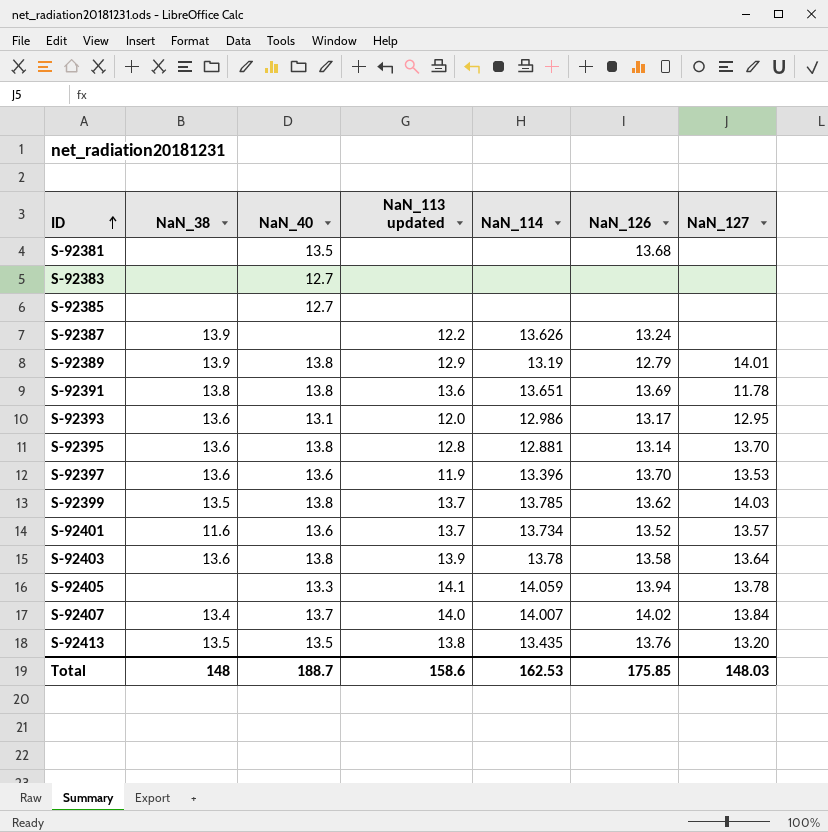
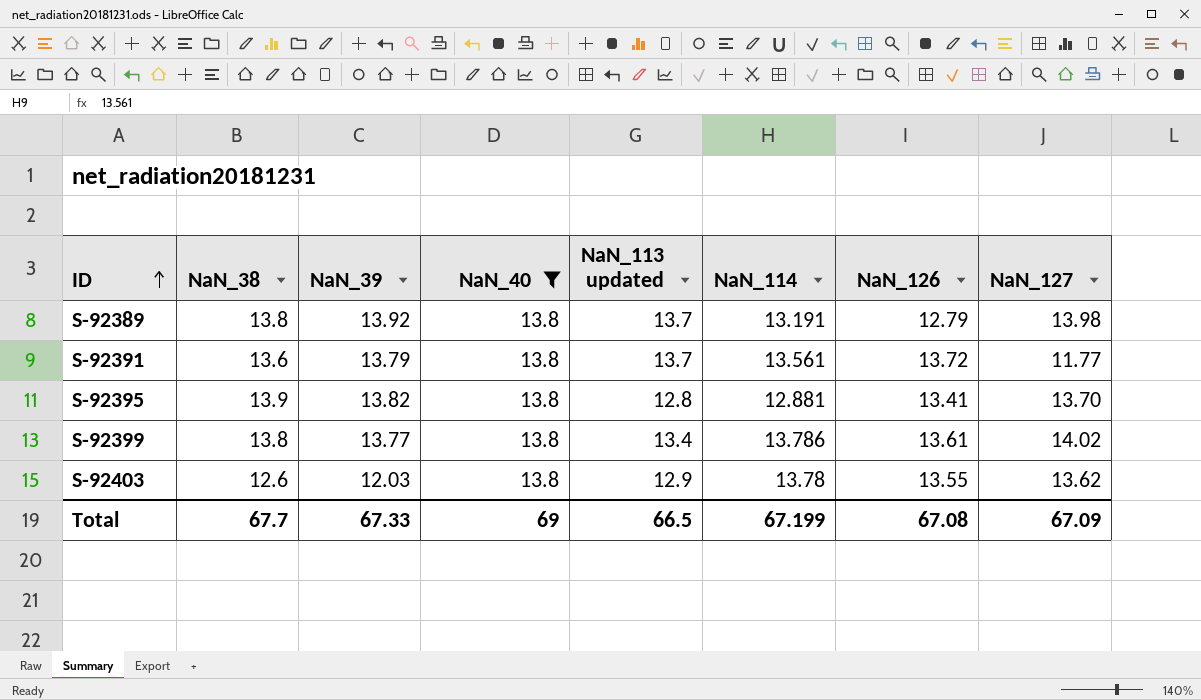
filter: none -> NaN_40 = 13.8
column NaN_39 | position: none -> 3
S-92389 | NaN_38: 13.9 -> 13.8
S-92389 | NaN_113 updated: 12.9 -> 13.7
S-92389 | NaN_114: 13.19 -> 13.191
S-92389 | NaN_127: 14.01 -> 13.98
S-92391 | NaN_38: 13.8 -> 13.6
S-92391 | NaN_113 updated: 13.6 -> 13.7
S-92391 | NaN_114: 13.651 -> 13.561
S-92391 | NaN_126: 13.69 -> 13.72
S-92391 | NaN_127: 11.78 -> 11.77
S-92395 | NaN_38: 13.6 -> 13.9
S-92395 | NaN_126: 13.14 -> 13.41
S-92399 | NaN_38: 13.5 -> 13.8
S-92399 | NaN_113 updated: 13.7 -> 13.4
S-92399 | NaN_114: 13.785 -> 13.786
S-92399 | NaN_126: 13.62 -> 13.61
S-92399 | NaN_127: 14.03 -> 14.02
S-92403 | NaN_38: 13.6 -> 12.6
S-92403 | NaN_113 updated: 13.9 -> 12.9
S-92403 | NaN_126: 13.58 -> 13.55
S-92403 | NaN_127: 13.64 -> 13.62
Total | NaN_38: 148 -> 67.7
Total | NaN_40: 188.7 -> 69
Total | NaN_113 updated: 158.6 -> 66.5
Total | NaN_114: 162.53 -> 67.199
Total | NaN_126: 175.85 -> 67.08
Total | NaN_127: 148.03 -> 67.09

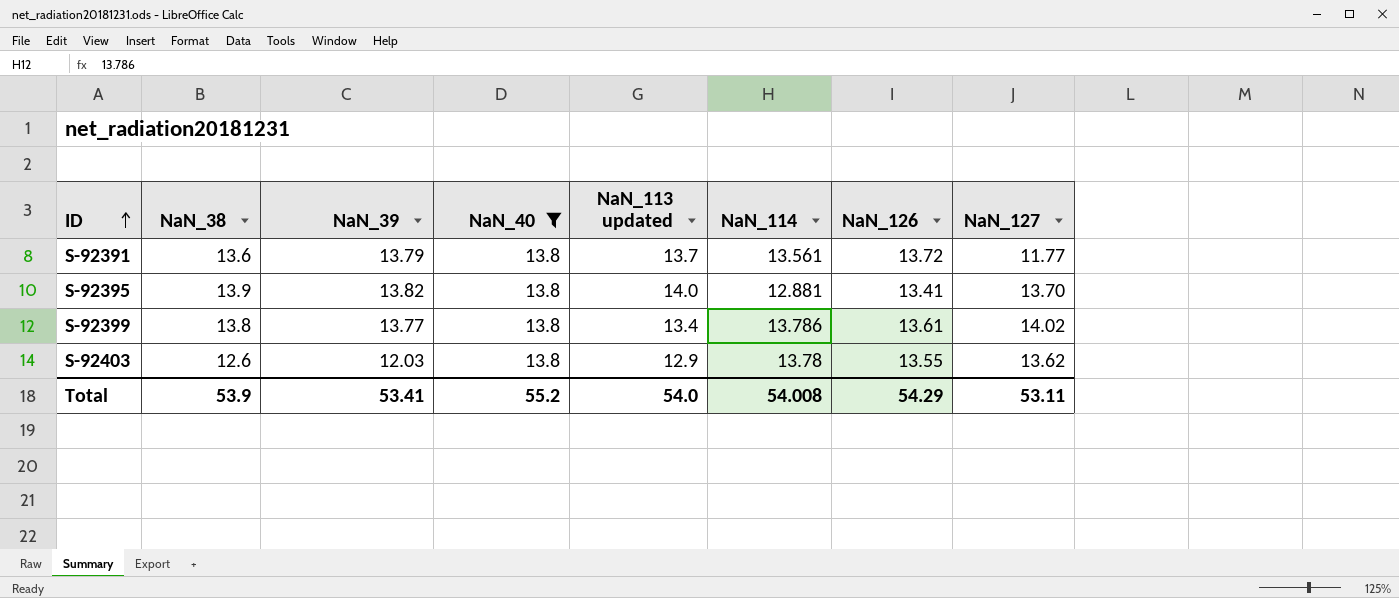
row S-92389: 13.8 | 13.92 | 13.8 | 13.7 | 13.191 | 12.79 | 13.98 -> none
S-92395 | NaN_113 updated: 12.8 -> 14.0
Total | NaN_38: 67.7 -> 53.9
Total | NaN_39: 67.33 -> 53.41
Total | NaN_40: 69 -> 55.2
Total | NaN_113 updated: 66.5 -> 54.0
Total | NaN_114: 67.199 -> 54.008
Total | NaN_126: 67.08 -> 54.29
Total | NaN_127: 67.09 -> 53.11

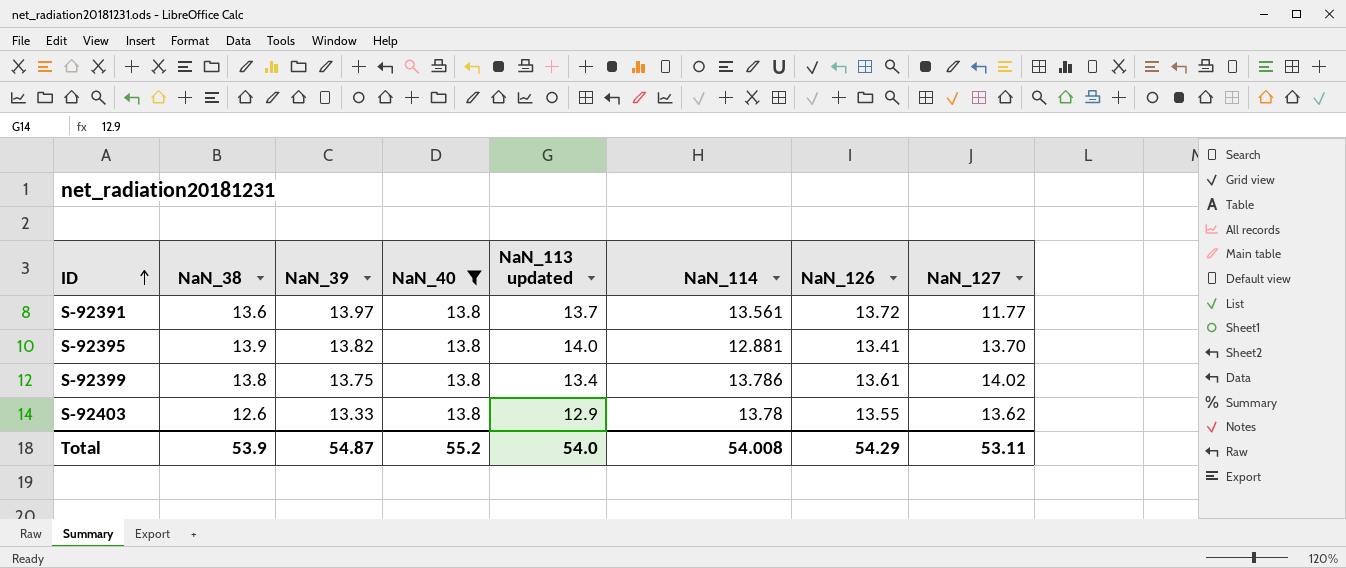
S-92391 | NaN_39: 13.79 -> 13.97
S-92399 | NaN_39: 13.77 -> 13.75
S-92403 | NaN_39: 12.03 -> 13.33
Total | NaN_39: 53.41 -> 54.87

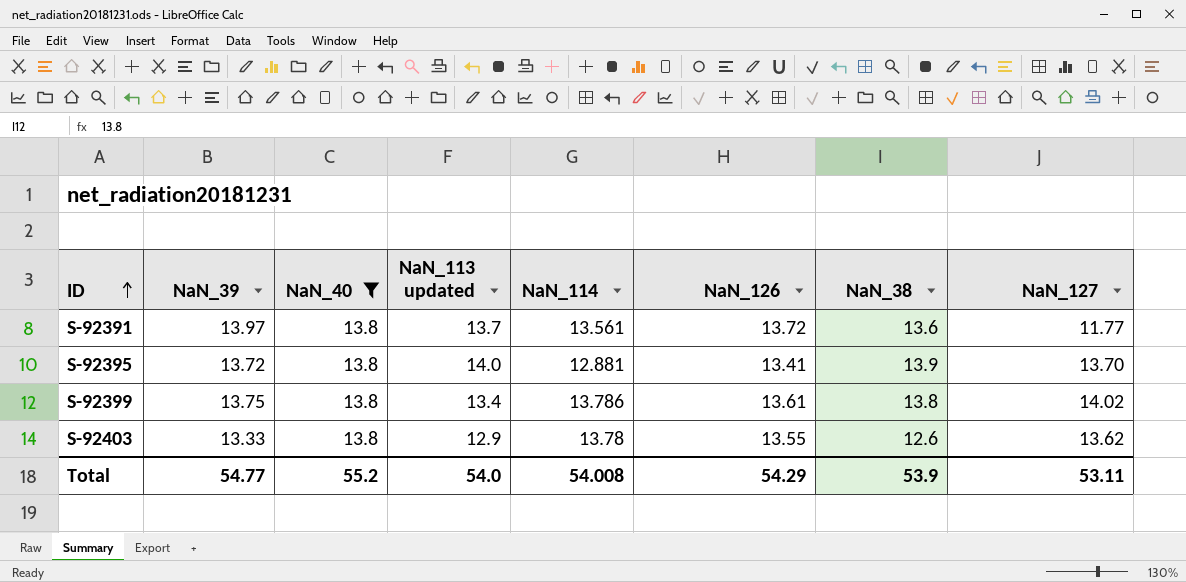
column NaN_38 | position: 2 -> 7
S-92395 | NaN_39: 13.82 -> 13.72
Total | NaN_39: 54.87 -> 54.77

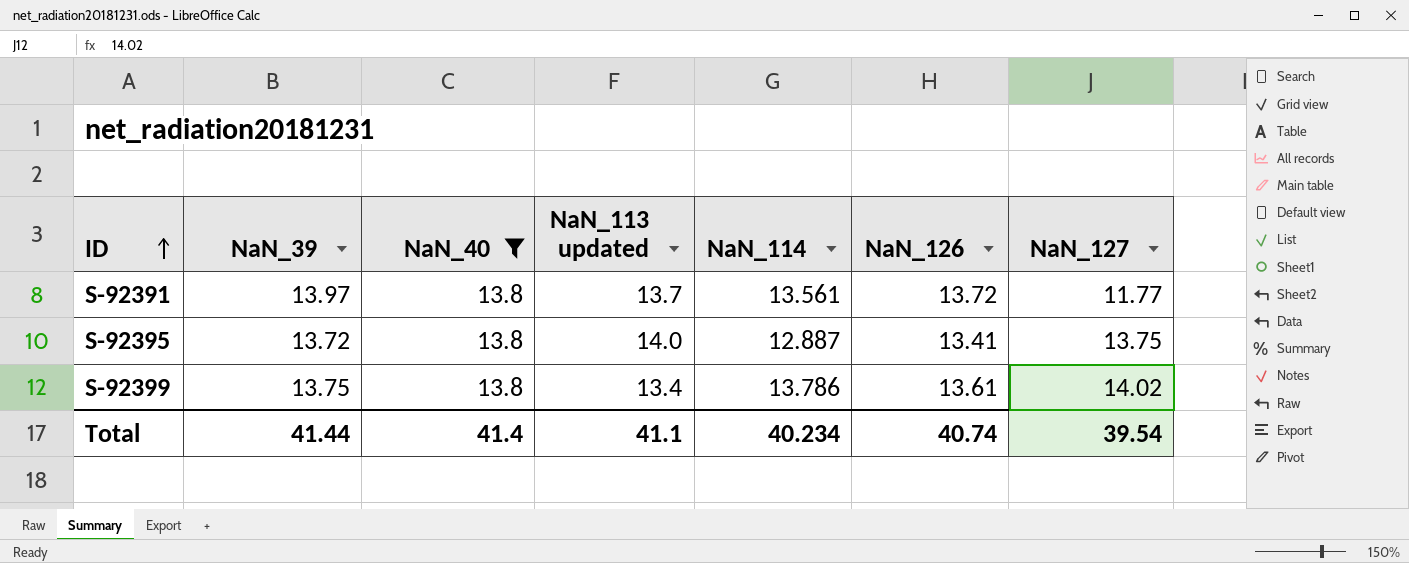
column NaN_38 | position: 7 -> none
row S-92403: 13.33 | 13.8 | 12.9 | 13.78 | 13.55 | 12.6 | 13.62 -> none
S-92395 | NaN_114: 12.881 -> 12.887
S-92395 | NaN_127: 13.70 -> 13.75
Total | NaN_39: 54.77 -> 41.44
Total | NaN_40: 55.2 -> 41.4
Total | NaN_113 updated: 54.0 -> 41.1
Total | NaN_114: 54.008 -> 40.234
Total | NaN_126: 54.29 -> 40.74
Total | NaN_127: 53.11 -> 39.54

